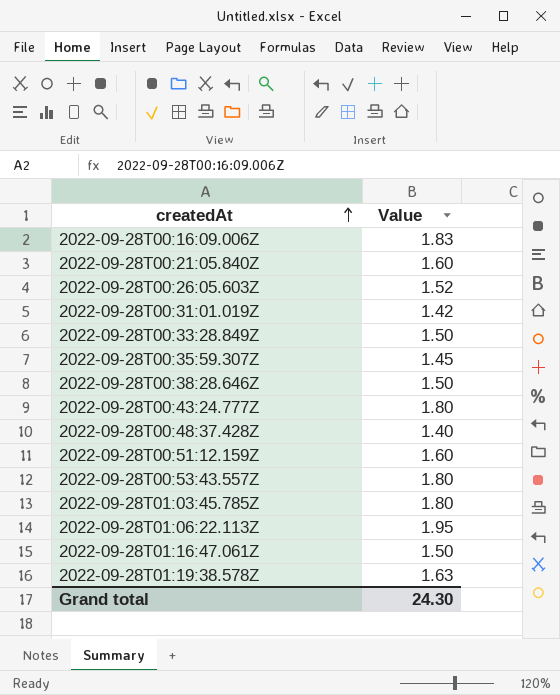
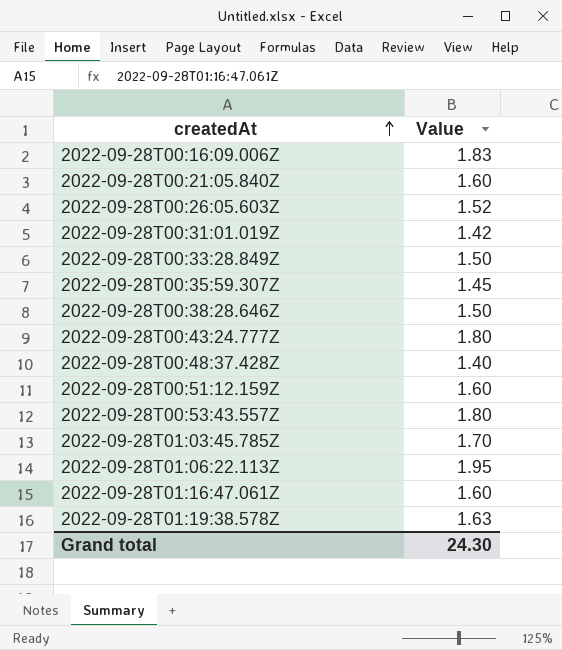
2022-09-28T01:03:45.785Z | Value: 1.80 -> 1.70
2022-09-28T01:16:47.061Z | Value: 1.50 -> 1.60

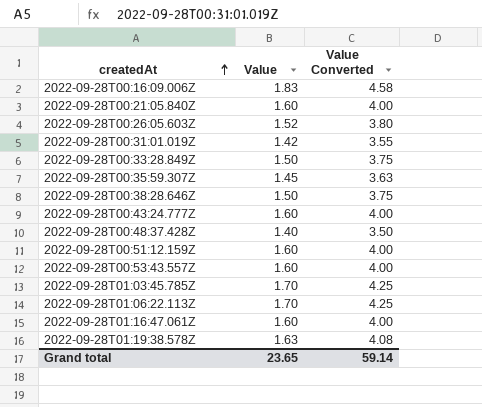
column Value Converted | formula: none -> [Value] * 2.5
2022-09-28T00:43:24.777Z | Value: 1.80 -> 1.60
2022-09-28T00:53:43.557Z | Value: 1.80 -> 1.60
2022-09-28T01:06:22.113Z | Value: 1.95 -> 1.70
Grand total | Value: 24.30 -> 23.65

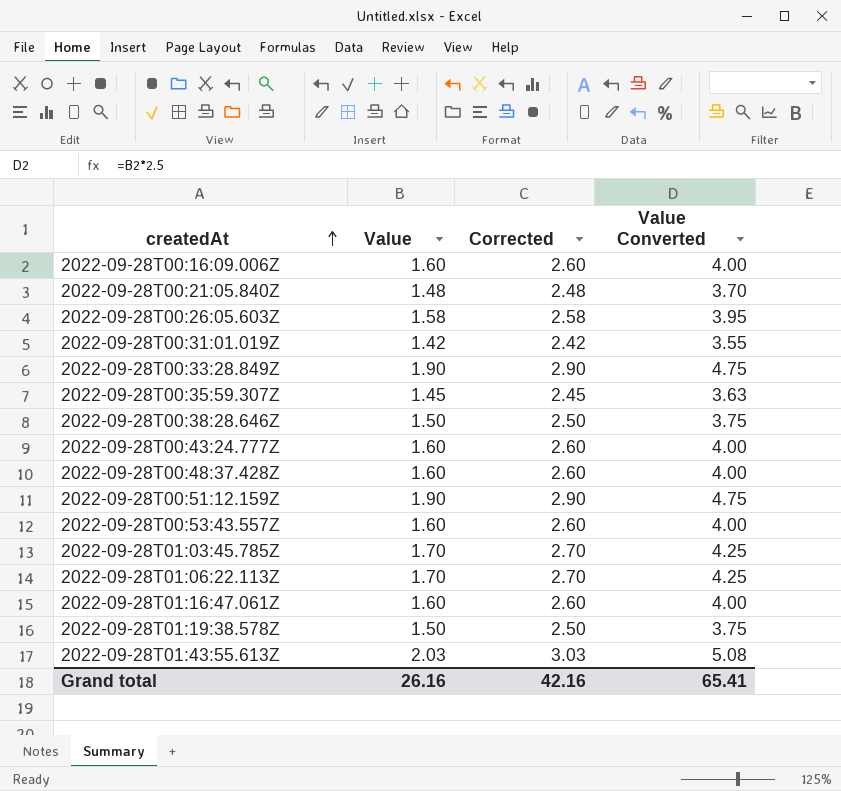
column Corrected | formula: none -> [Value] + 1
2022-09-28T00:16:09.006Z | Value: 1.83 -> 1.60
2022-09-28T00:16:09.006Z | Value Converted: 4.58 -> 4.00
2022-09-28T00:21:05.840Z | Value: 1.60 -> 1.48
2022-09-28T00:21:05.840Z | Value Converted: 4.00 -> 3.70
2022-09-28T00:26:05.603Z | Value: 1.52 -> 1.58
2022-09-28T00:26:05.603Z | Value Converted: 3.80 -> 3.95
2022-09-28T00:33:28.849Z | Value: 1.50 -> 1.90
2022-09-28T00:33:28.849Z | Value Converted: 3.75 -> 4.75
2022-09-28T00:48:37.428Z | Value: 1.40 -> 1.60
2022-09-28T00:48:37.428Z | Value Converted: 3.50 -> 4.00
2022-09-28T00:51:12.159Z | Value: 1.60 -> 1.90
2022-09-28T00:51:12.159Z | Value Converted: 4.00 -> 4.75
2022-09-28T01:19:38.578Z | Value: 1.63 -> 1.50
2022-09-28T01:19:38.578Z | Value Converted: 4.08 -> 3.75
row 2022-09-28T01:43:55.613Z: none -> 2.03 | 3.03 | 5.08
Grand total | Value: 23.65 -> 26.16
Grand total | Value Converted: 59.14 -> 65.41

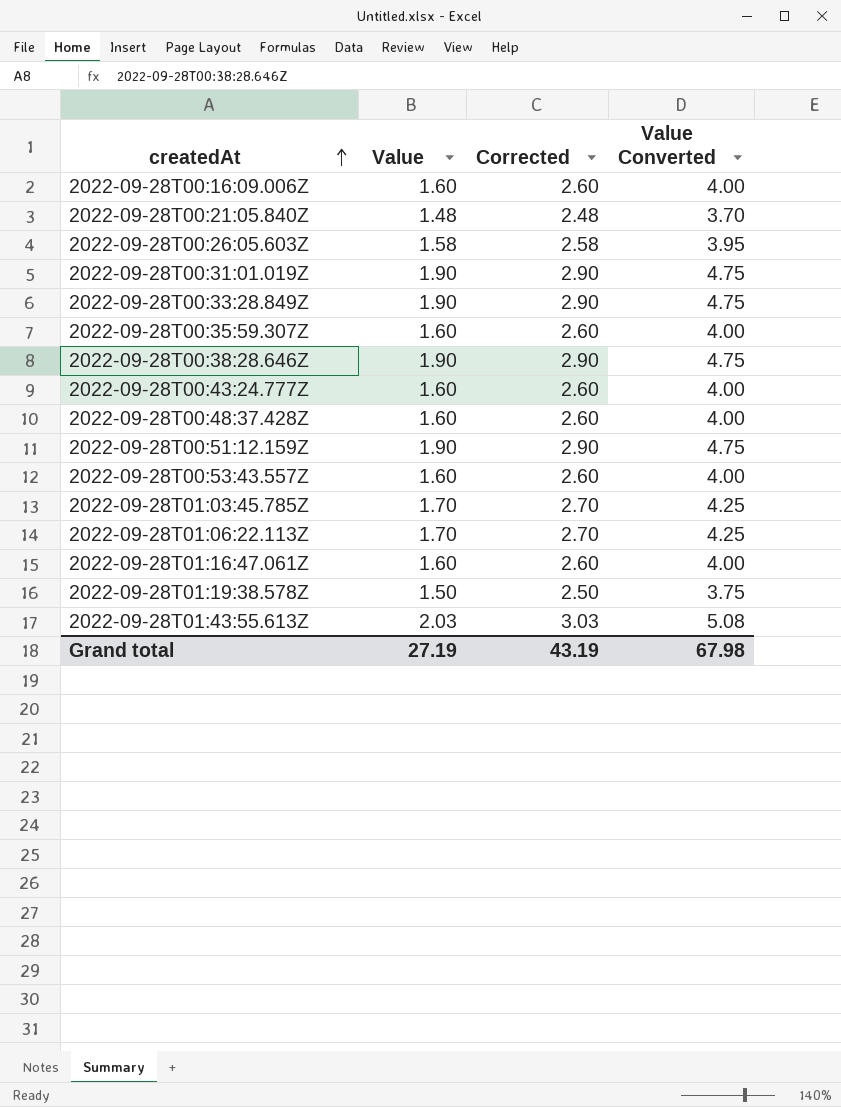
2022-09-28T00:31:01.019Z | Value: 1.42 -> 1.90
2022-09-28T00:31:01.019Z | Corrected: 2.42 -> 2.90
2022-09-28T00:31:01.019Z | Value Converted: 3.55 -> 4.75
2022-09-28T00:35:59.307Z | Value: 1.45 -> 1.60
2022-09-28T00:35:59.307Z | Corrected: 2.45 -> 2.60
2022-09-28T00:35:59.307Z | Value Converted: 3.63 -> 4.00
2022-09-28T00:38:28.646Z | Value: 1.50 -> 1.90
2022-09-28T00:38:28.646Z | Corrected: 2.50 -> 2.90
2022-09-28T00:38:28.646Z | Value Converted: 3.75 -> 4.75
Grand total | Value: 26.16 -> 27.19
Grand total | Corrected: 42.16 -> 43.19
Grand total | Value Converted: 65.41 -> 67.98

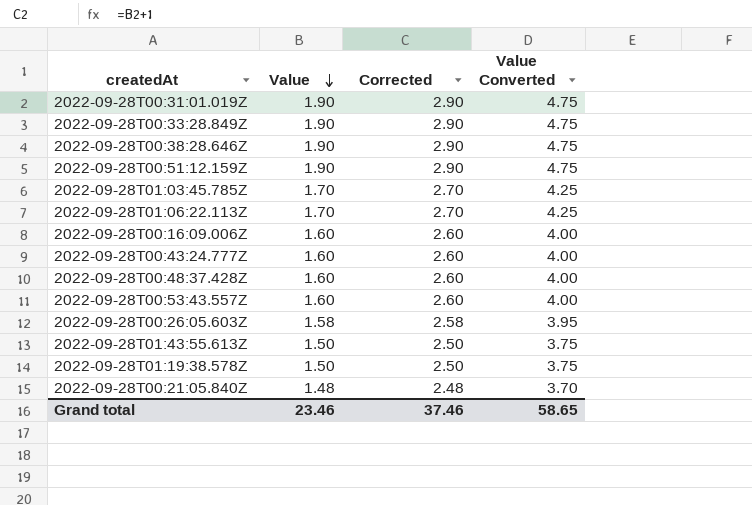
row order: createdAt ascending -> Value descending
row 2022-09-28T00:35:59.307Z: 1.60 | 2.60 | 4.00 -> none
row 2022-09-28T01:16:47.061Z: 1.60 | 2.60 | 4.00 -> none
2022-09-28T01:43:55.613Z | Value: 2.03 -> 1.50
2022-09-28T01:43:55.613Z | Corrected: 3.03 -> 2.50
2022-09-28T01:43:55.613Z | Value Converted: 5.08 -> 3.75
Grand total | Value: 27.19 -> 23.46
Grand total | Corrected: 43.19 -> 37.46
Grand total | Value Converted: 67.98 -> 58.65

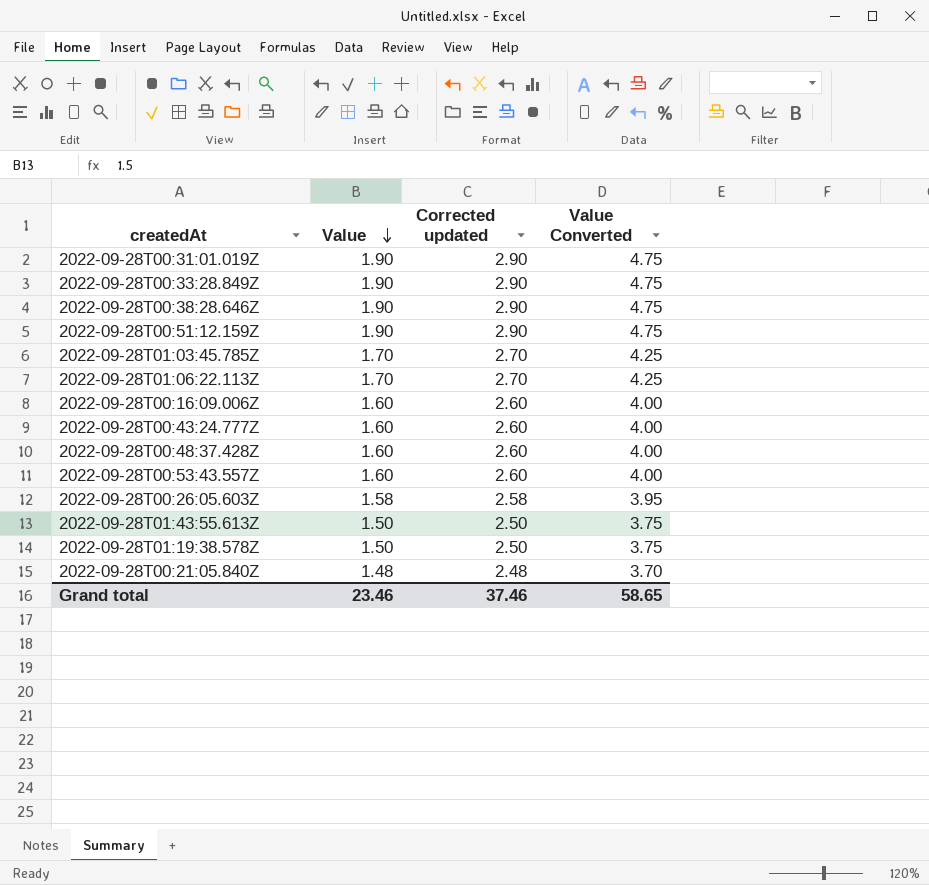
column name: Corrected -> Corrected updated

